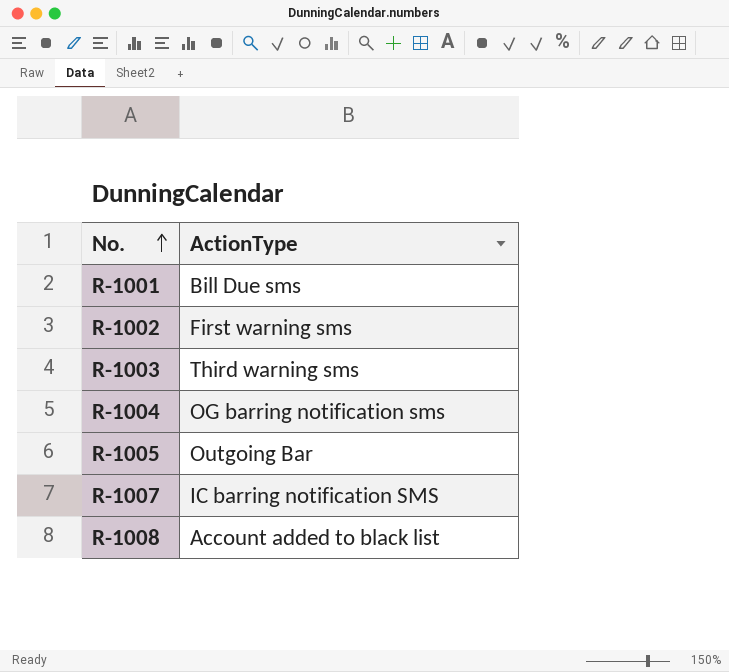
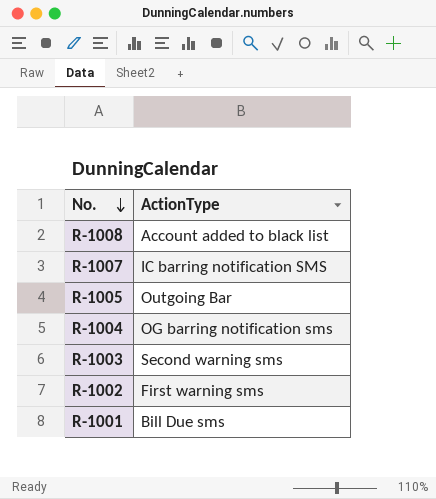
row order: No. ascending -> No. descending
R-1003 | ActionType: Third warning sms -> Second warning sms

